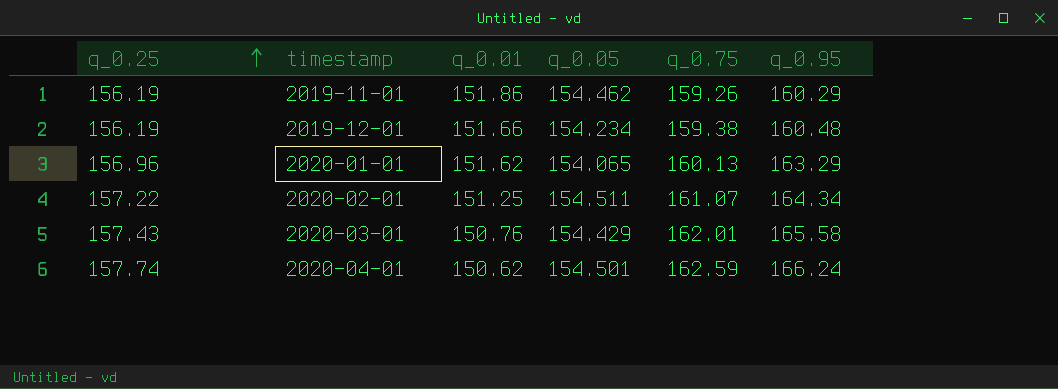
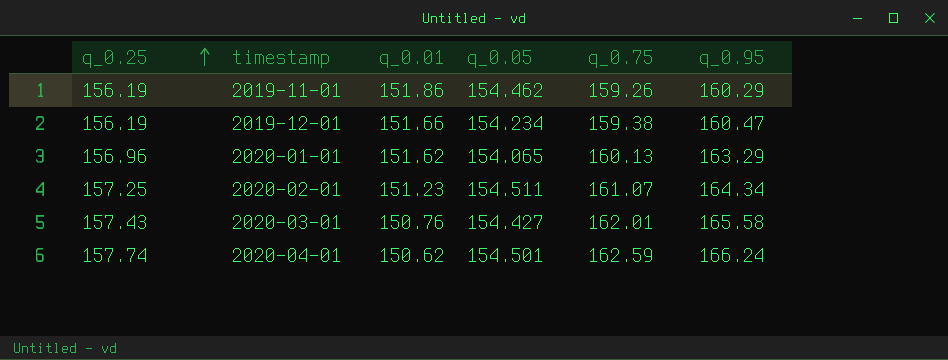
2019-12-01 | q_0.95: 160.48 -> 160.47
2020-02-01 | q_0.25: 157.22 -> 157.25
2020-02-01 | q_0.01: 151.25 -> 151.23
2020-03-01 | q_0.05: 154.429 -> 154.427

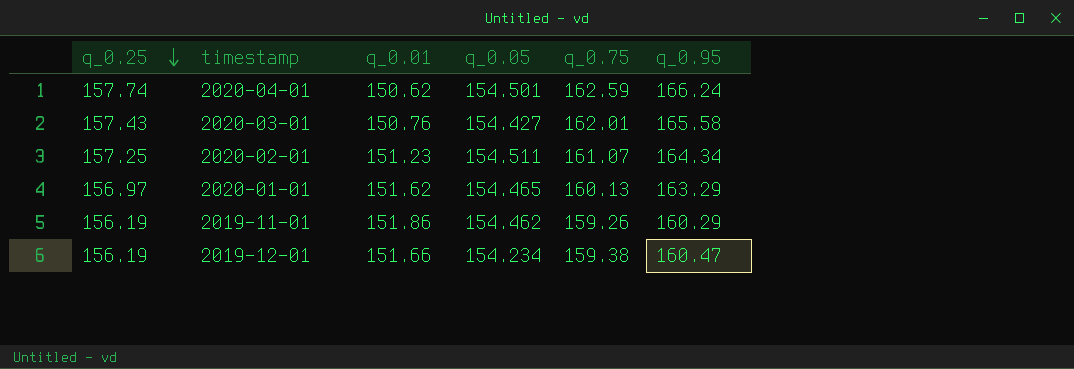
row order: q_0.25 ascending -> q_0.25 descending
2020-01-01 | q_0.25: 156.96 -> 156.97
2020-01-01 | q_0.05: 154.065 -> 154.465

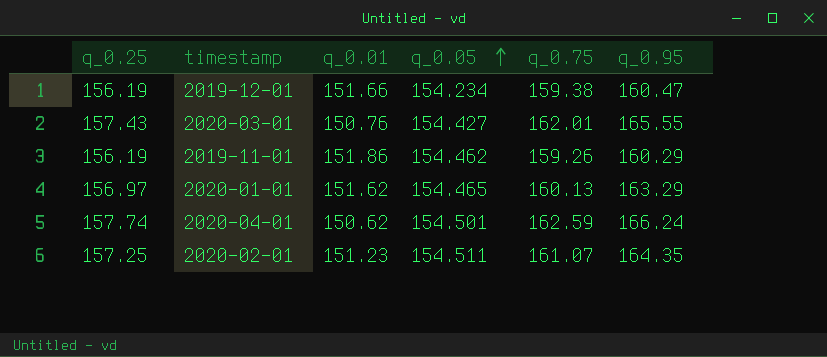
row order: q_0.25 descending -> q_0.05 ascending
2020-03-01 | q_0.95: 165.58 -> 165.55
2020-02-01 | q_0.95: 164.34 -> 164.35

